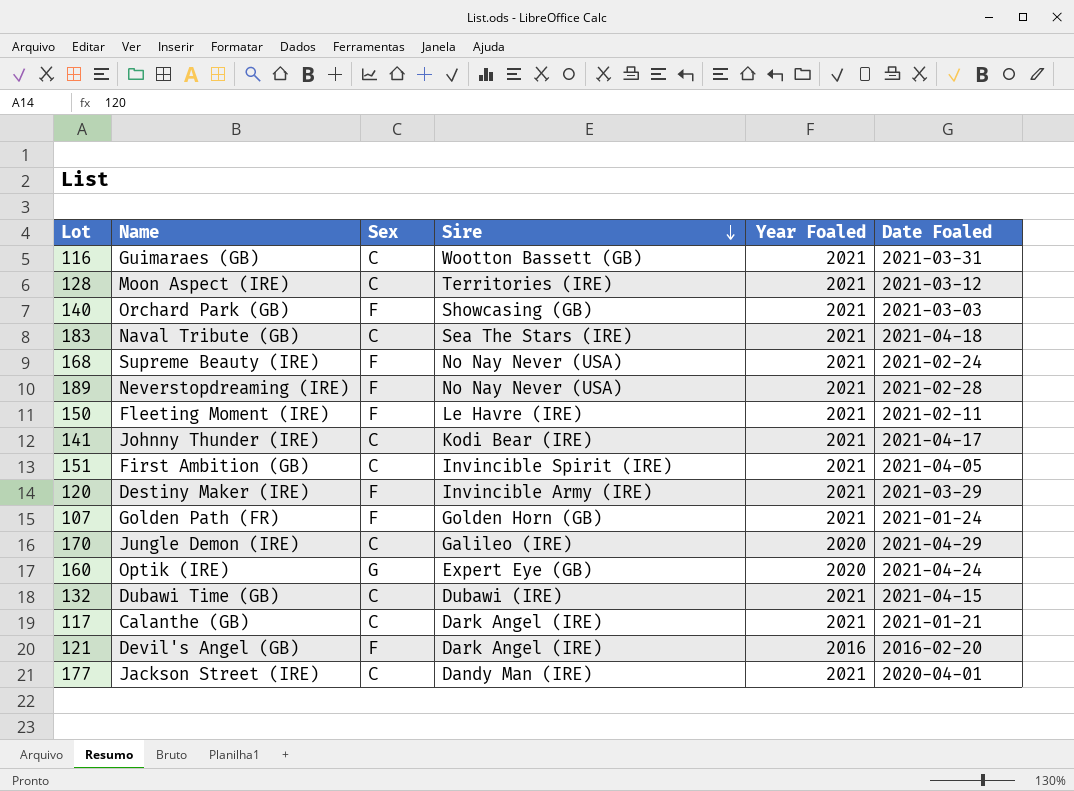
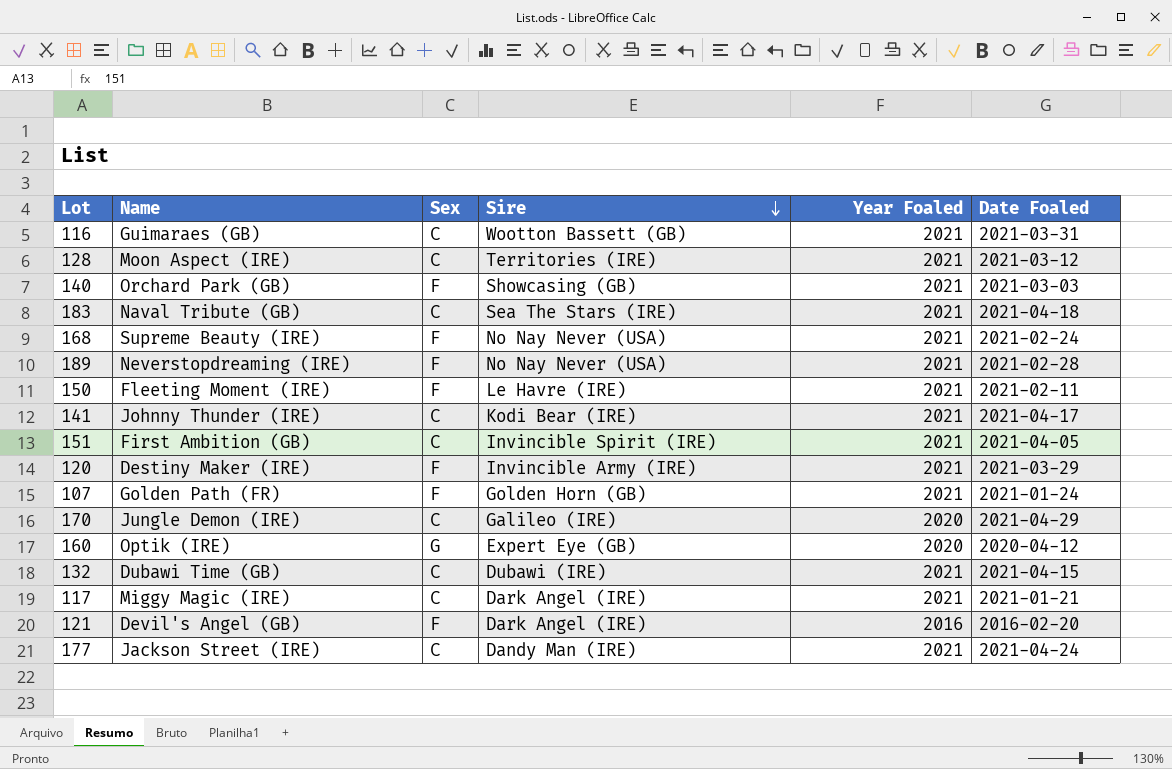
160 | Date Foaled: 2021-04-24 -> 2020-04-12
117 | Name: Calanthe (GB) -> Miggy Magic (IRE)
177 | Date Foaled: 2020-04-01 -> 2021-04-24

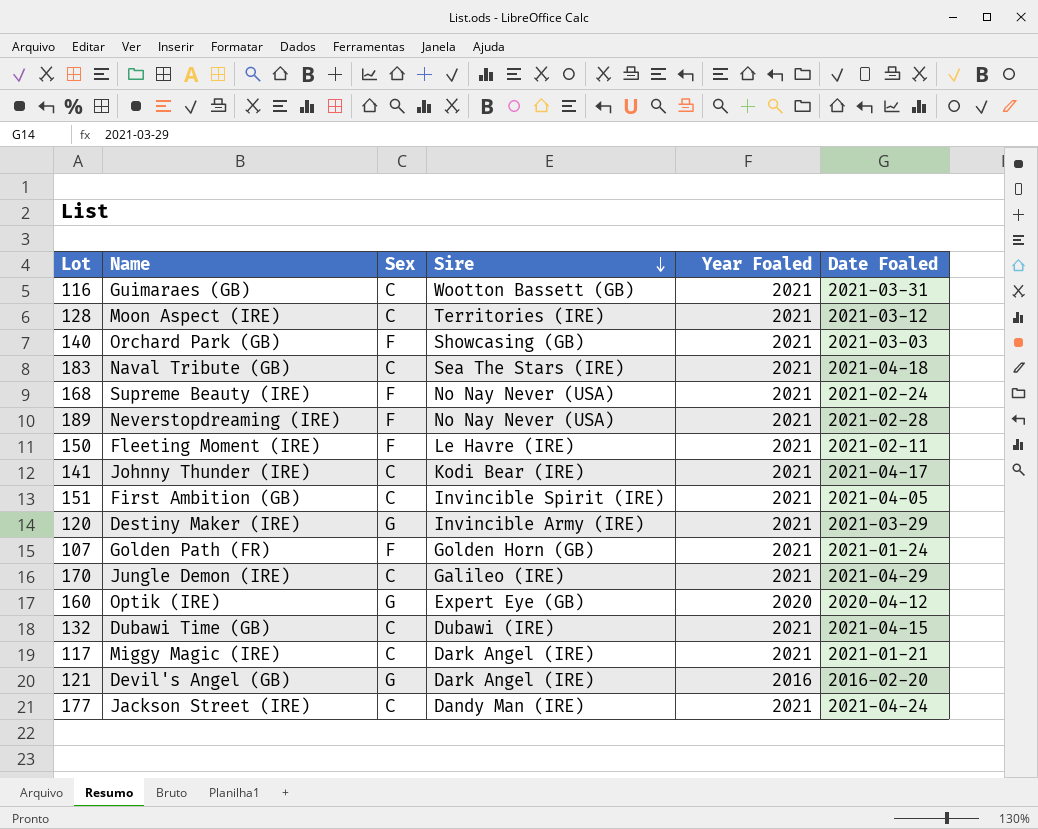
120 | Sex: F -> G
170 | Year Foaled: 2020 -> 2021
121 | Sex: F -> G

